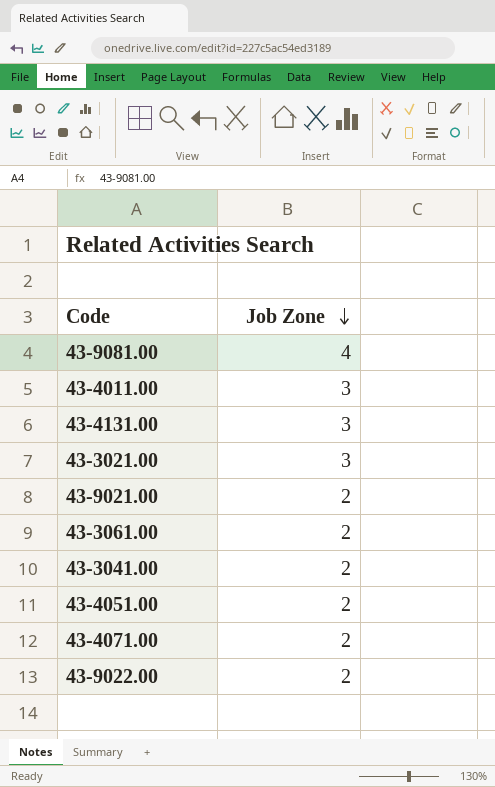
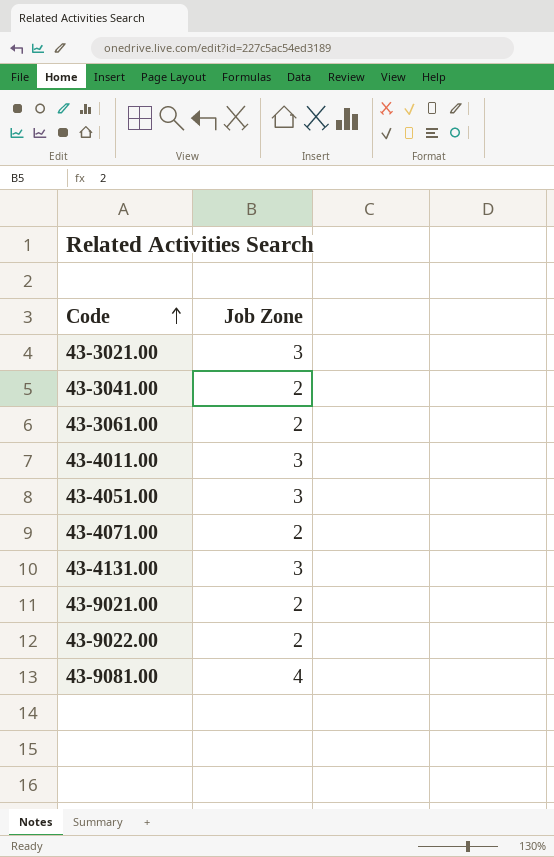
row order: Job Zone descending -> Code ascending
43-4051.00 | Job Zone: 2 -> 3

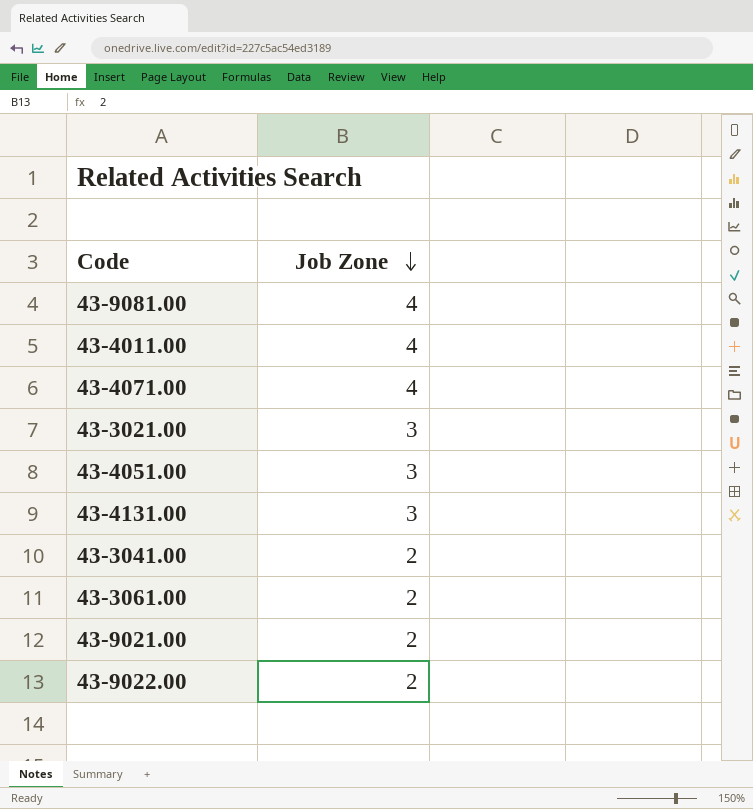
row order: Code ascending -> Job Zone descending
43-4011.00 | Job Zone: 3 -> 4
43-4071.00 | Job Zone: 2 -> 4

